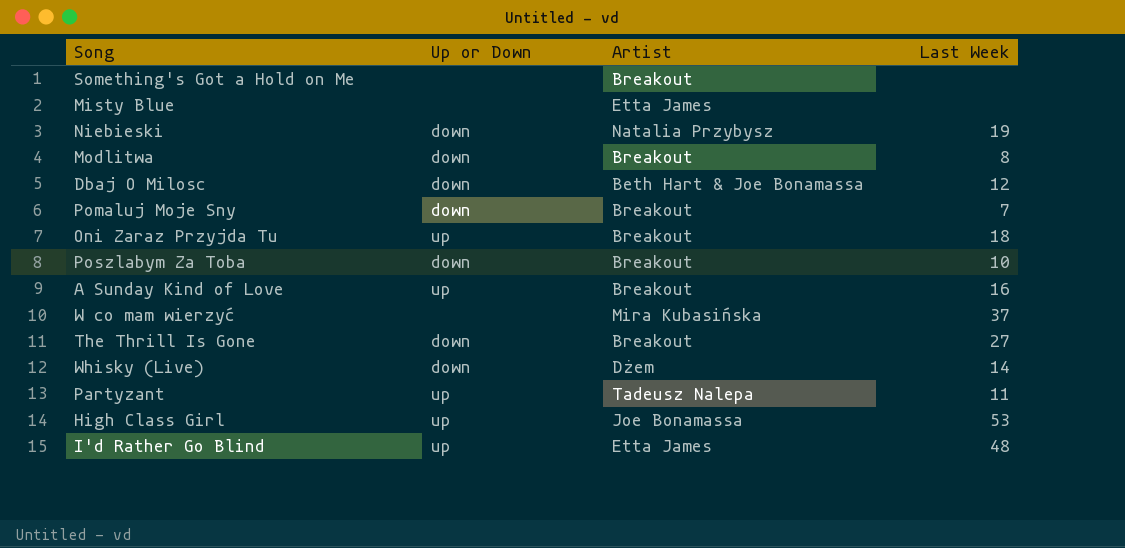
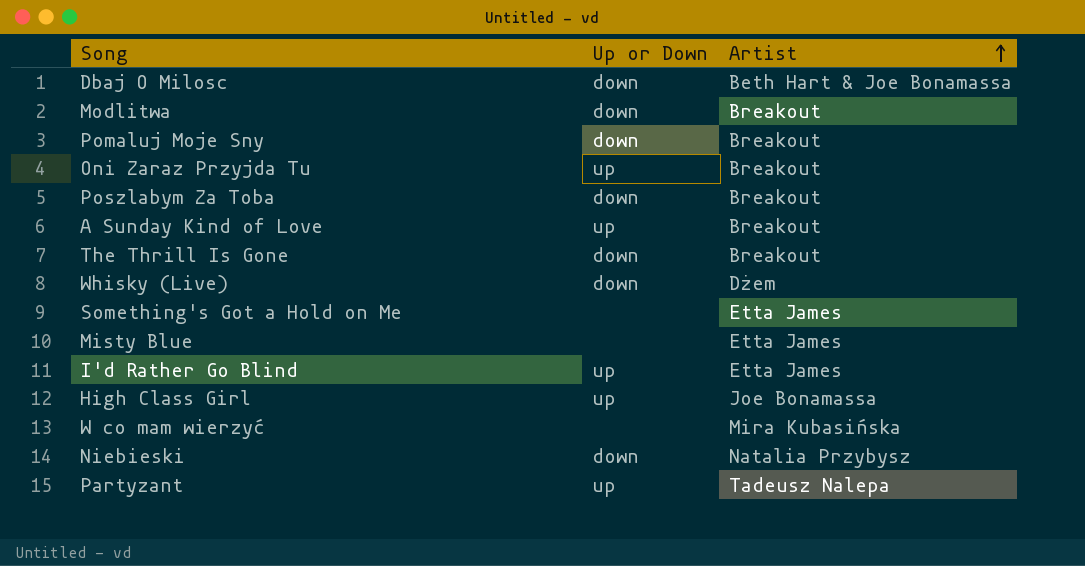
row order: none -> Artist ascending
column Last Week | position: 4 -> none
Something's Got a Hold on Me | Artist: Breakout -> Etta James

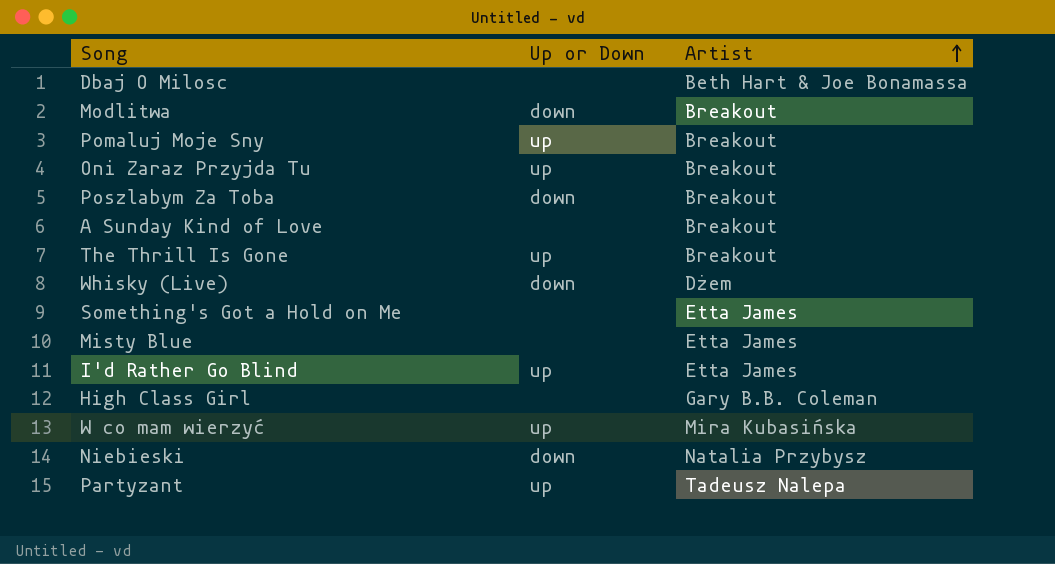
Dbaj O Milosc | Up or Down: down -> none
Pomaluj Moje Sny | Up or Down: down -> up
A Sunday Kind of Love | Up or Down: up -> none
The Thrill Is Gone | Up or Down: down -> up
High Class Girl | Up or Down: up -> none
High Class Girl | Artist: Joe Bonamassa -> Gary B.B. Coleman
W co mam wierzyć | Up or Down: none -> up

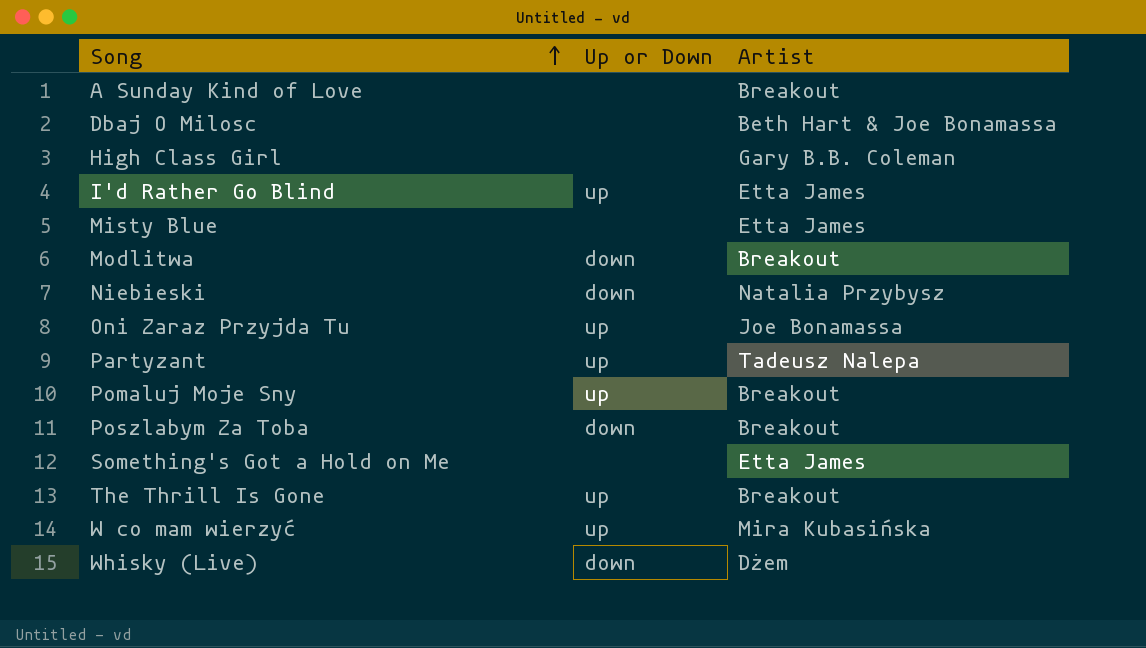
row order: Artist ascending -> Song ascending
Oni Zaraz Przyjda Tu | Artist: Breakout -> Joe Bonamassa

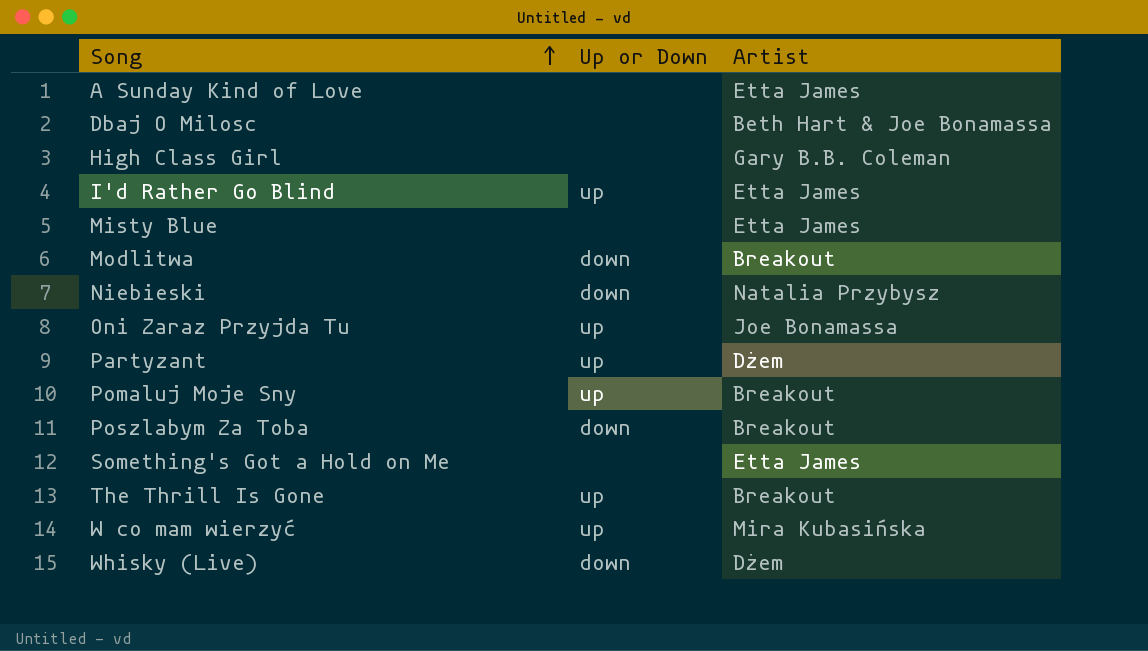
A Sunday Kind of Love | Artist: Breakout -> Etta James
Partyzant | Artist: Tadeusz Nalepa -> Dżem

